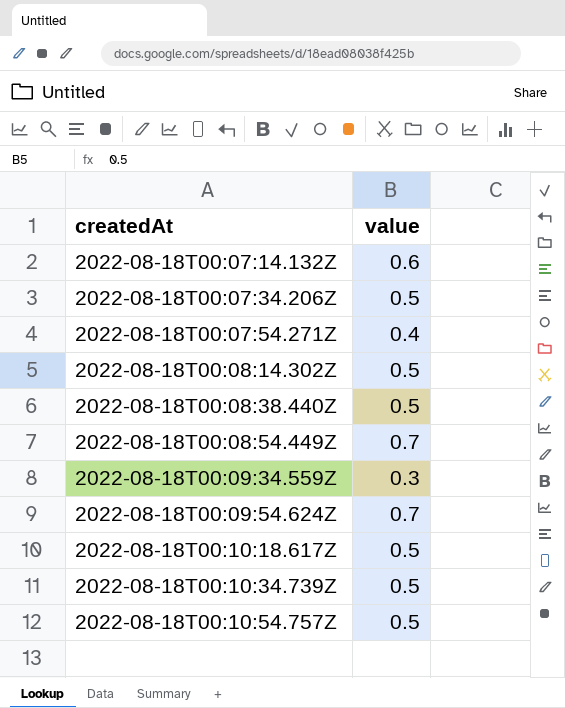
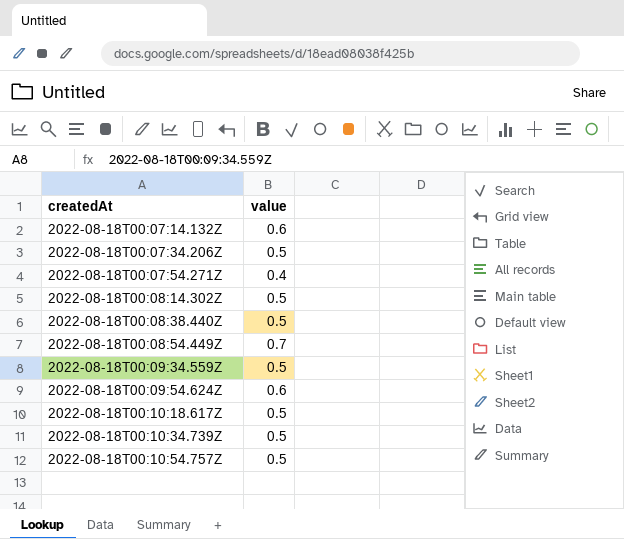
2022-08-18T00:09:34.559Z | value: 0.3 -> 0.5
2022-08-18T00:09:54.624Z | value: 0.7 -> 0.6

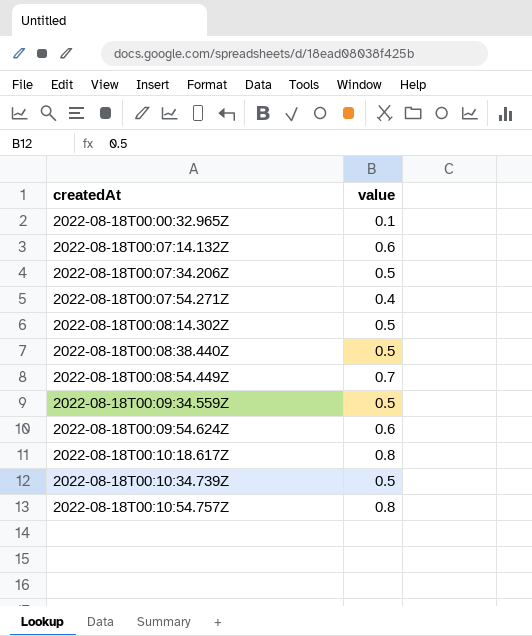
row 2022-08-18T00:00:32.965Z: none -> 0.1
2022-08-18T00:10:18.617Z | value: 0.5 -> 0.8
2022-08-18T00:10:54.757Z | value: 0.5 -> 0.8

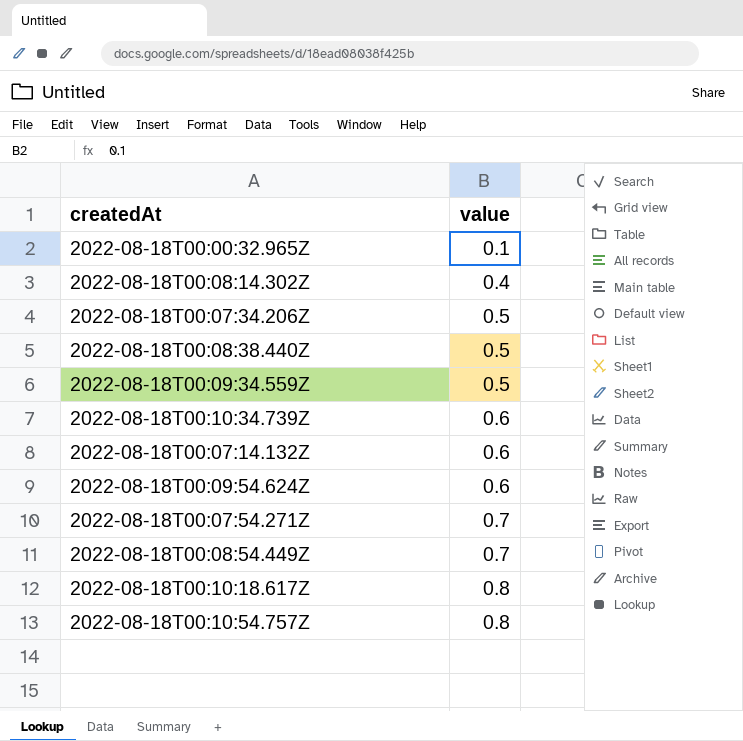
row order: createdAt ascending -> value ascending
2022-08-18T00:08:14.302Z | value: 0.5 -> 0.4
2022-08-18T00:10:34.739Z | value: 0.5 -> 0.6
2022-08-18T00:07:54.271Z | value: 0.4 -> 0.7

